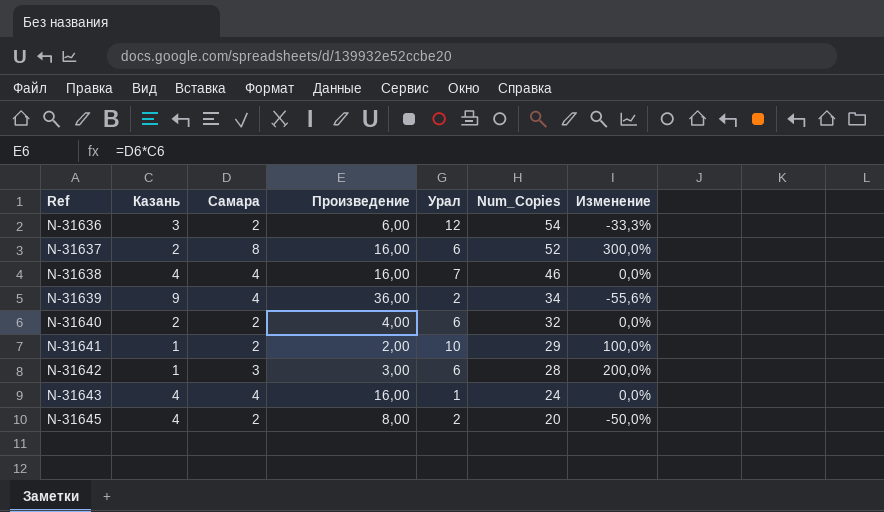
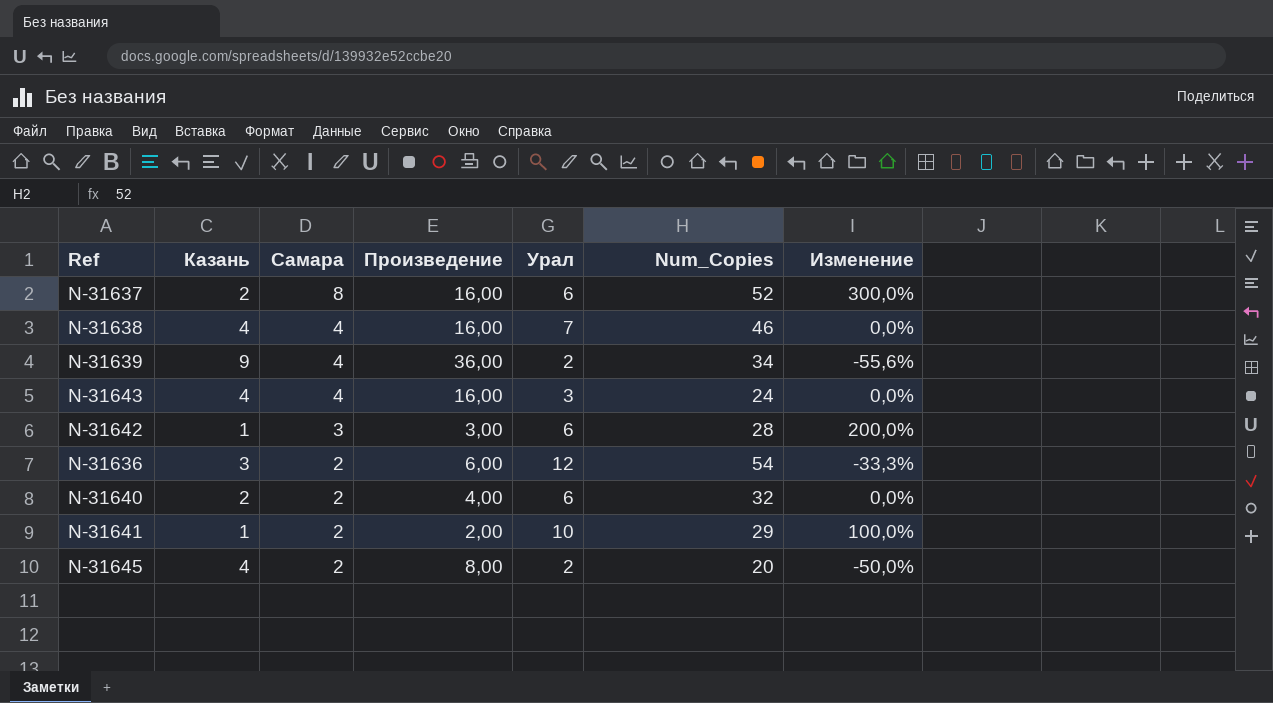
row order: Ref ascending -> Самара descending
N-31643 | Урал: 1 -> 3

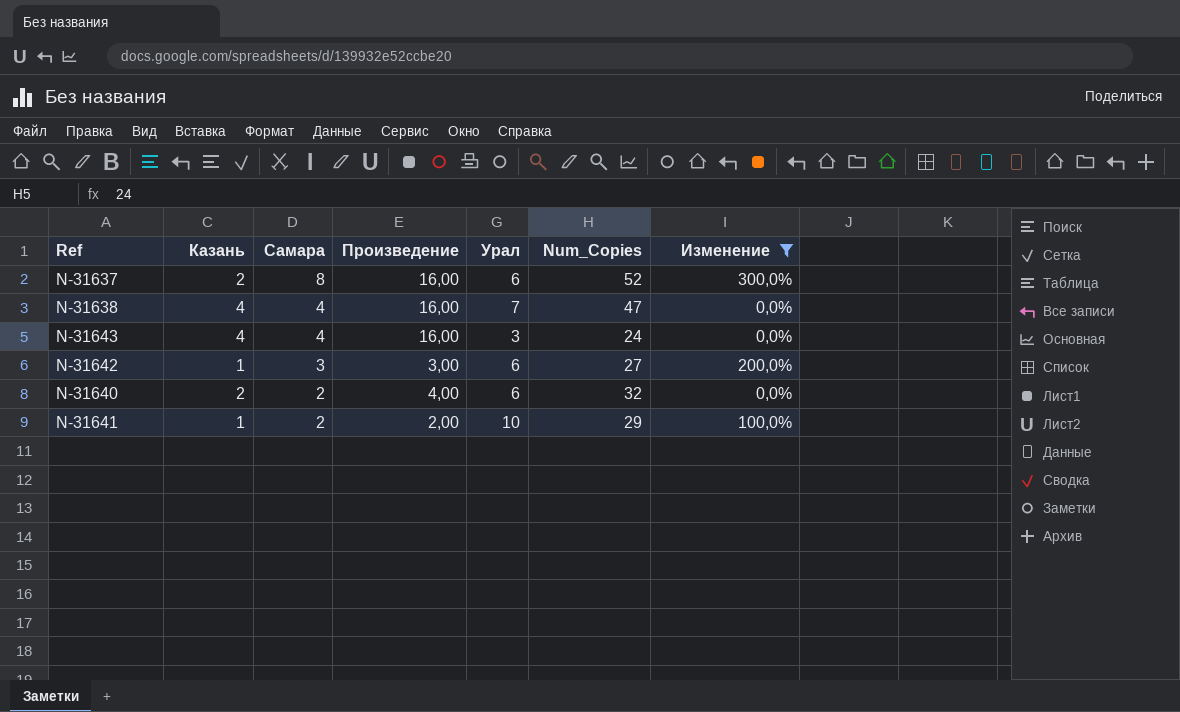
filter: none -> Изменение >= 0,0%
N-31638 | Num_Copies: 46 -> 47
N-31642 | Num_Copies: 28 -> 27

